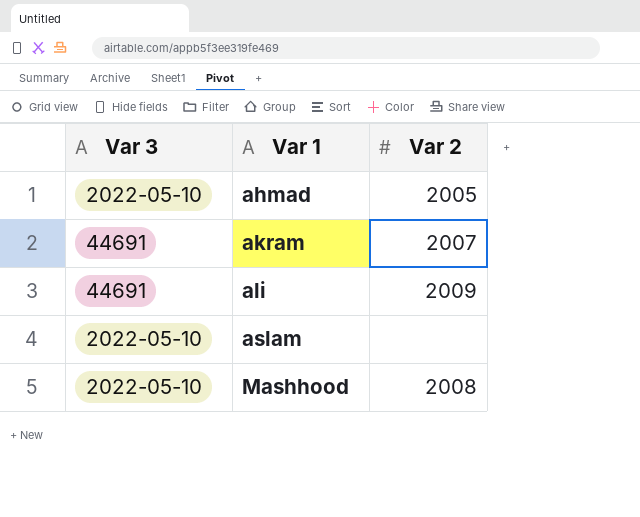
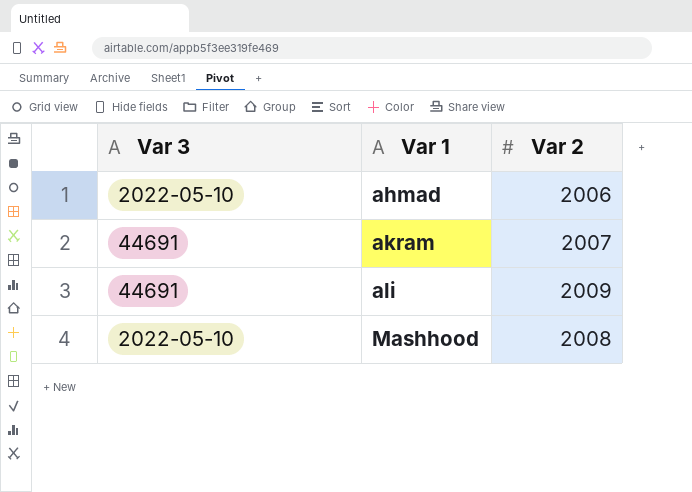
row aslam: 2022-05-10 | none -> none
ahmad | Var 2: 2005 -> 2006

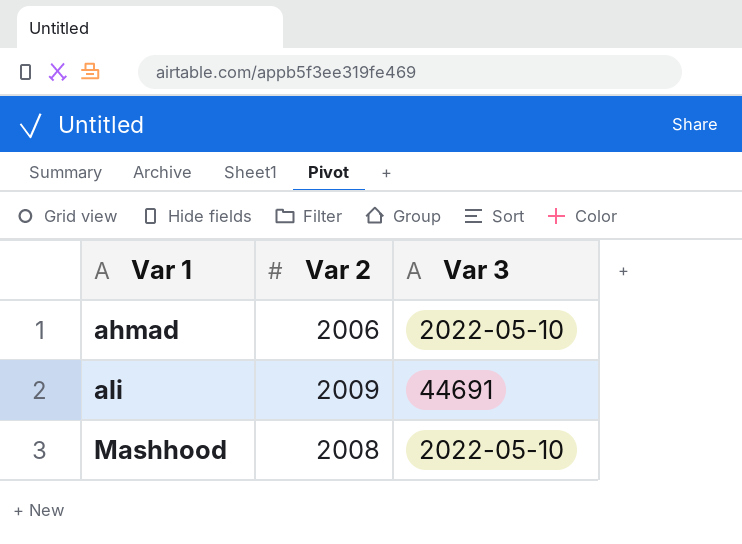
column Var 3 | position: 1 -> 3
row akram: 44691 | 2007 -> none

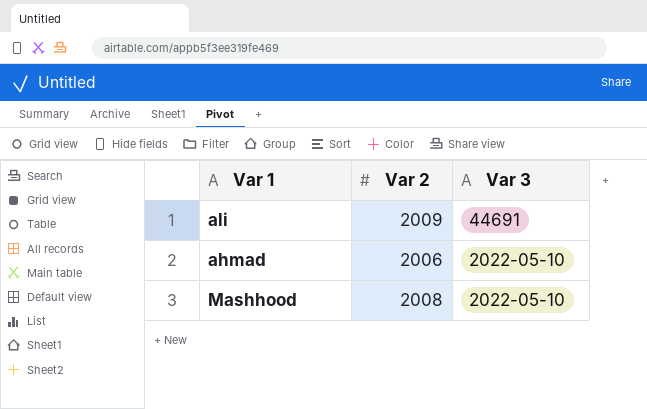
row order: Var 1 ascending -> Var 3 descending

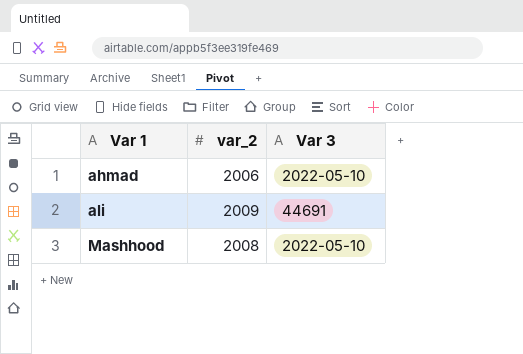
row order: Var 3 descending -> Var 1 ascending
column name: Var 2 -> var_2

